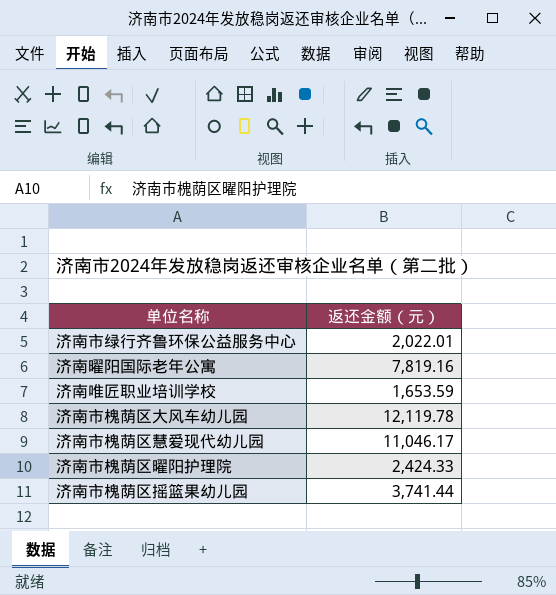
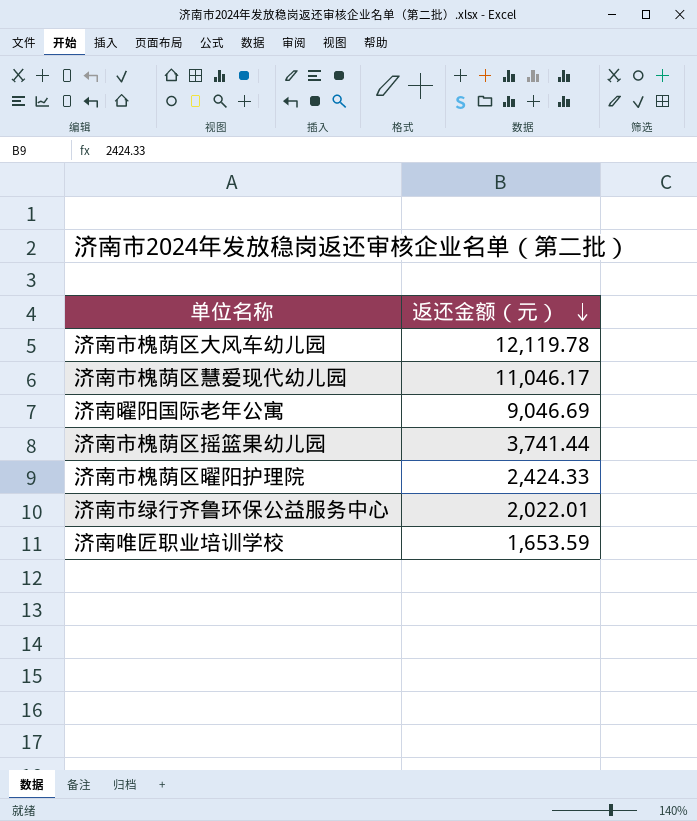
row order: none -> 返还金额（元） descending
济南曜阳国际老年公寓 | 返还金额（元）: 7,819.16 -> 9,046.69

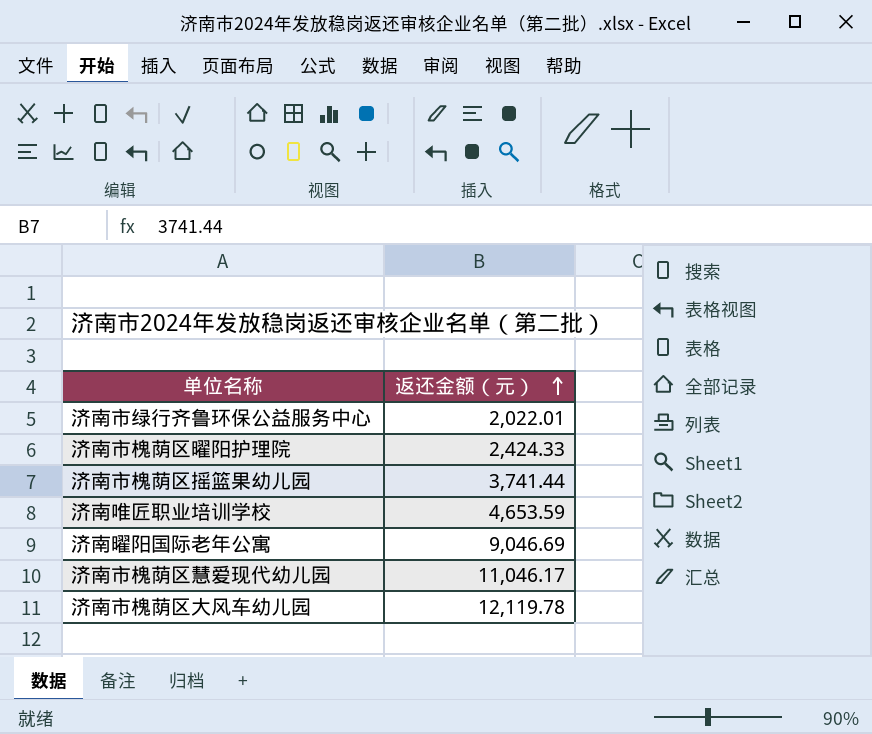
row order: 返还金额（元） descending -> 返还金额（元） ascending
济南唯匠职业培训学校 | 返还金额（元）: 1,653.59 -> 4,653.59

